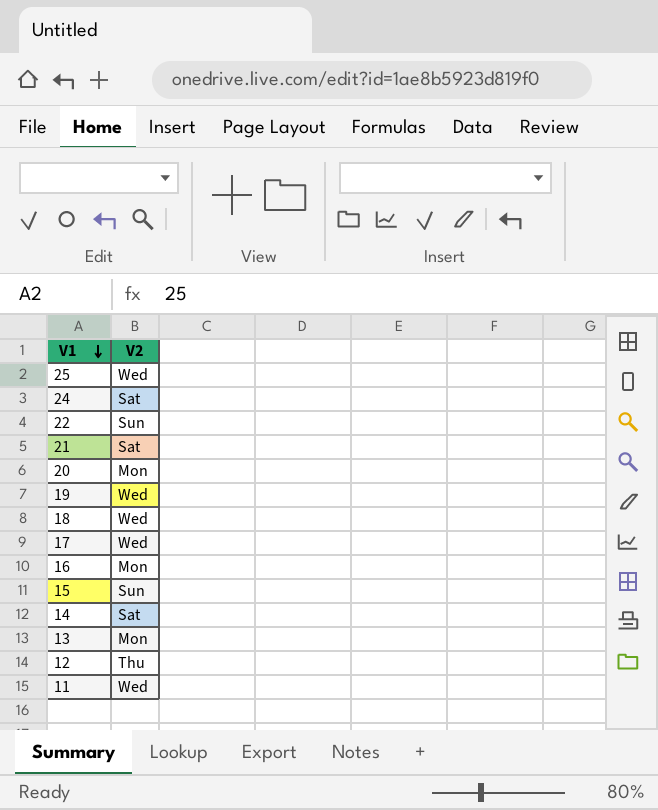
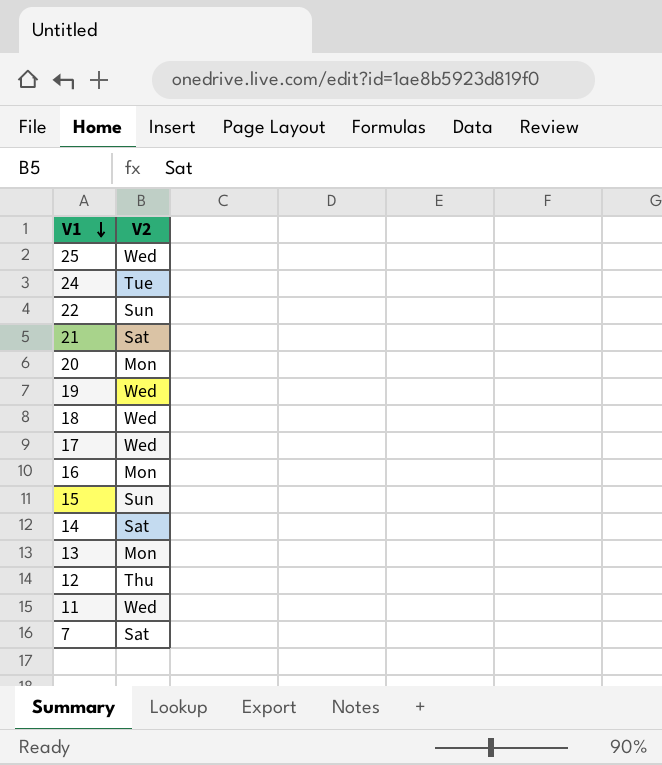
24 | V2: Sat -> Tue
row 7: none -> Sat

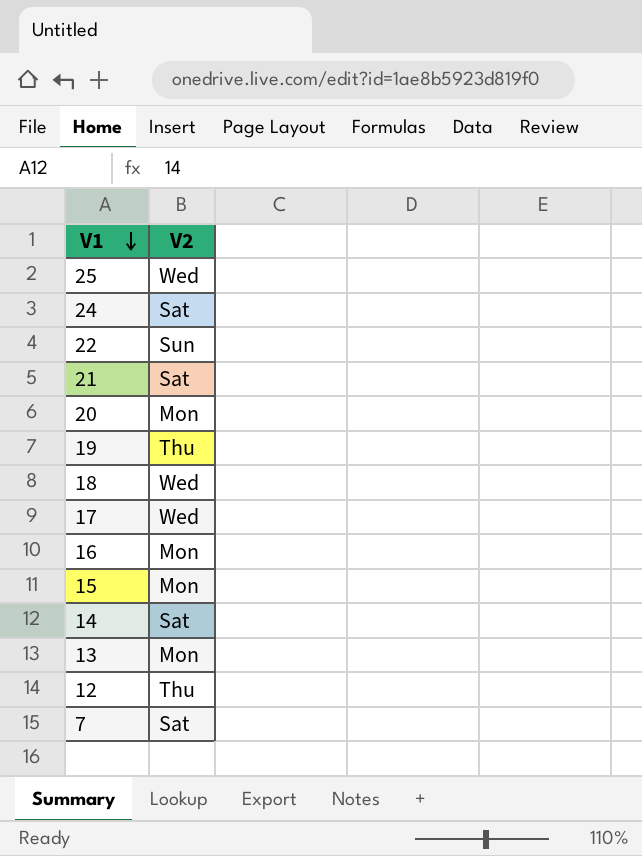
row 11: Wed -> none
24 | V2: Tue -> Sat
19 | V2: Wed -> Thu
15 | V2: Sun -> Mon

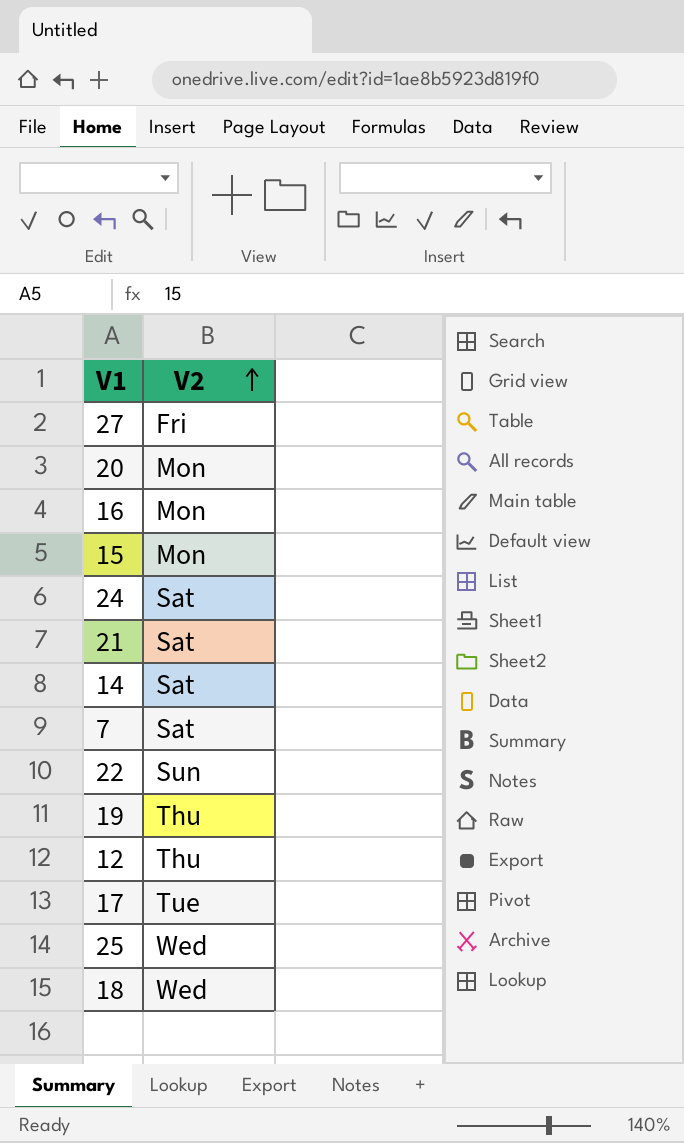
row order: V1 descending -> V2 ascending
row 13: Mon -> none
row 27: none -> Fri
17 | V2: Wed -> Tue

